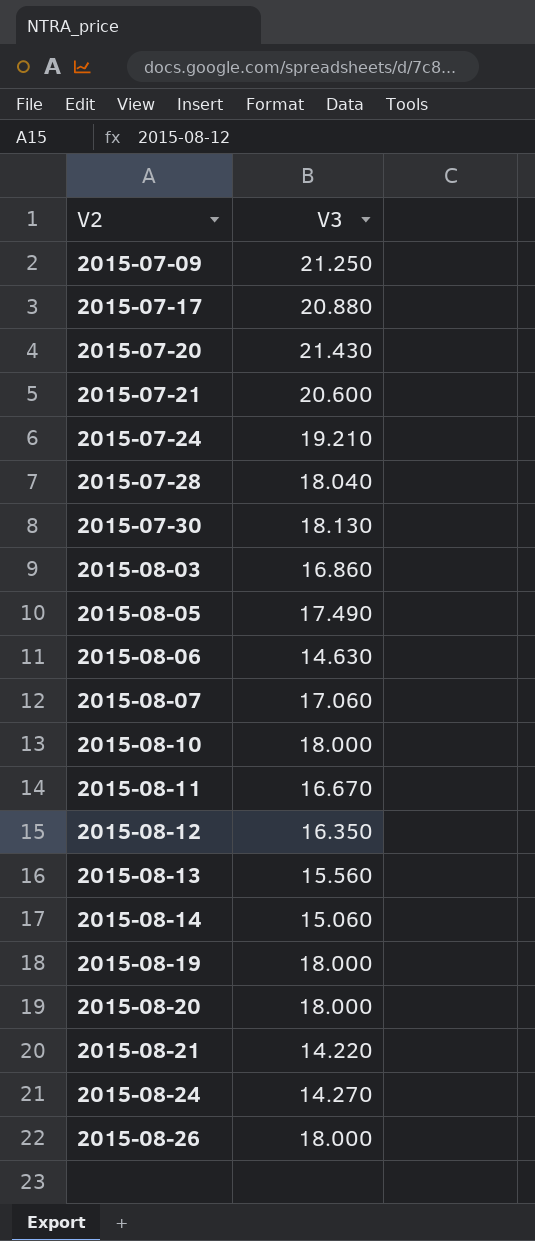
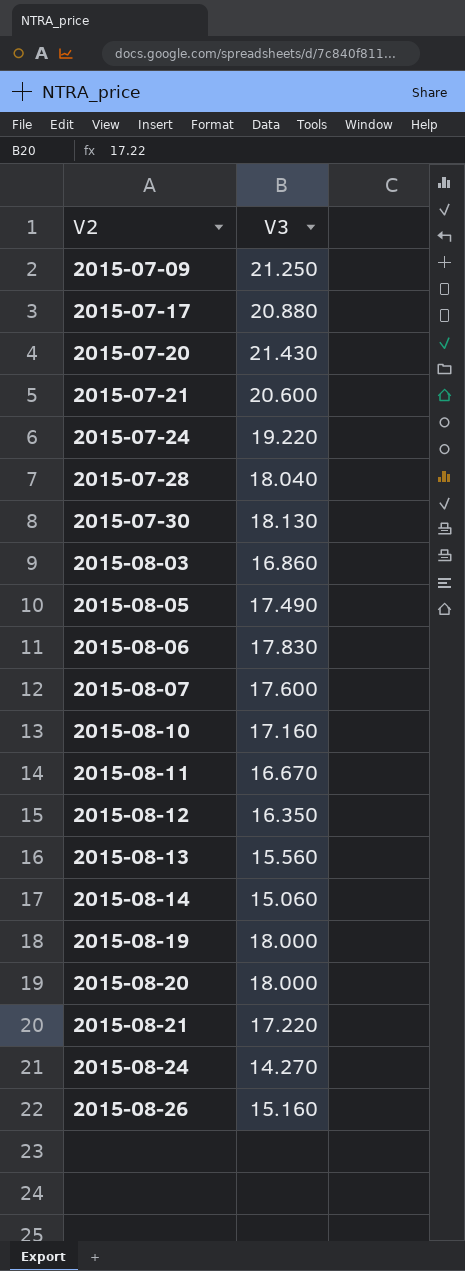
2015-07-24 | V3: 19.210 -> 19.220
2015-08-06 | V3: 14.630 -> 17.830
2015-08-07 | V3: 17.060 -> 17.600
2015-08-10 | V3: 18.000 -> 17.160
2015-08-21 | V3: 14.220 -> 17.220
2015-08-26 | V3: 18.000 -> 15.160

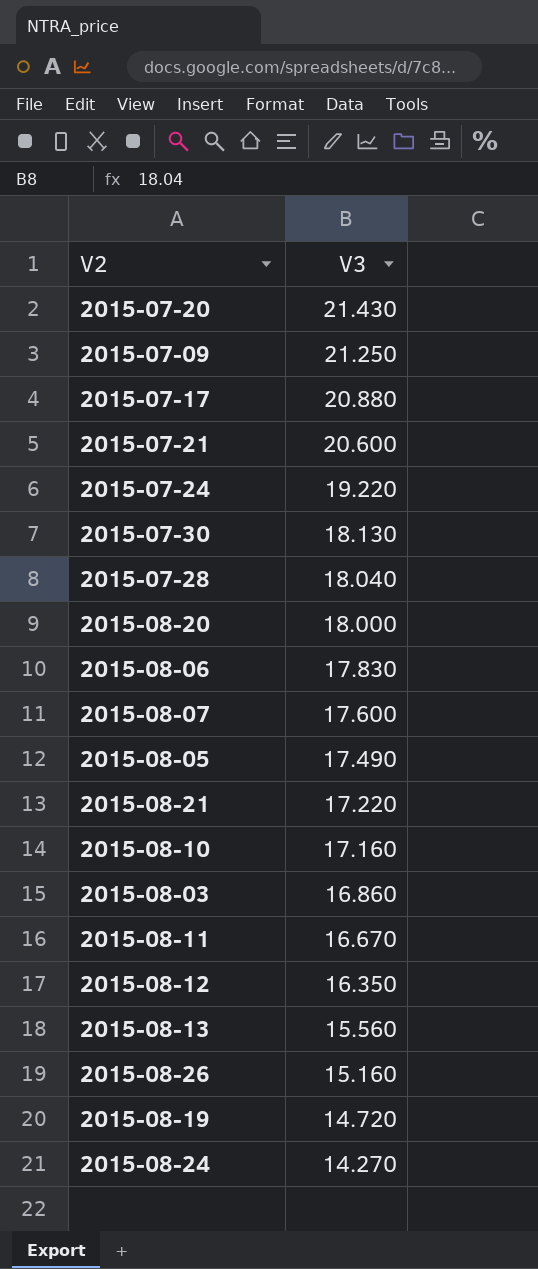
row order: V2 ascending -> V3 descending
row 2015-08-14: 15.060 -> none
2015-08-19 | V3: 18.000 -> 14.720

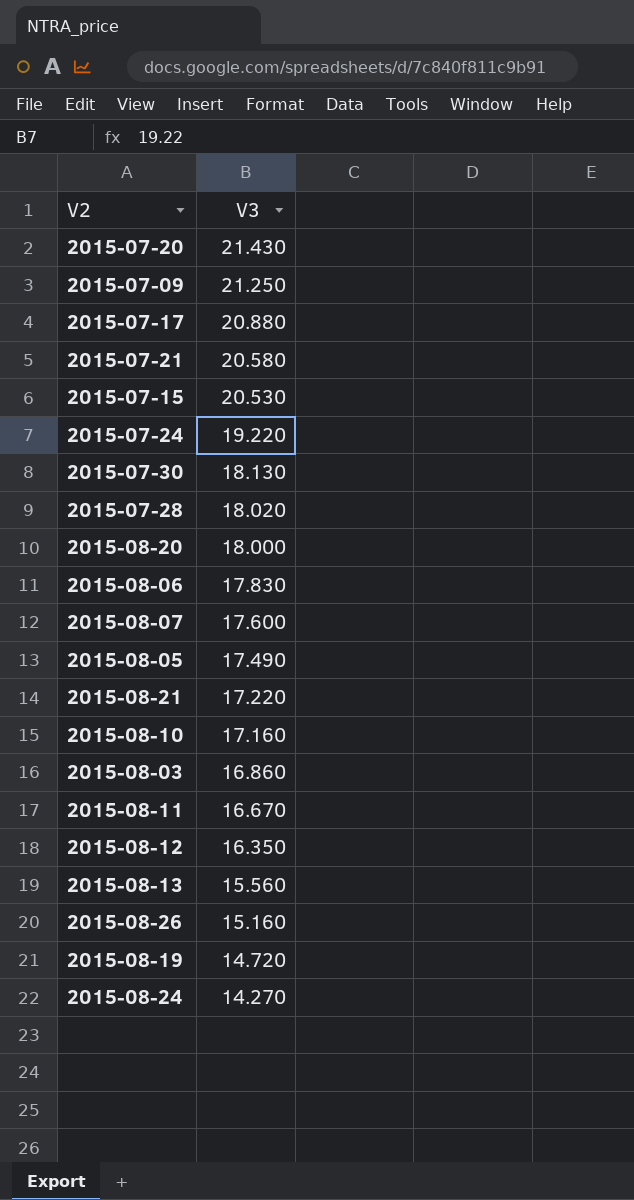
2015-07-21 | V3: 20.600 -> 20.580
row 2015-07-15: none -> 20.530
2015-07-28 | V3: 18.040 -> 18.020

